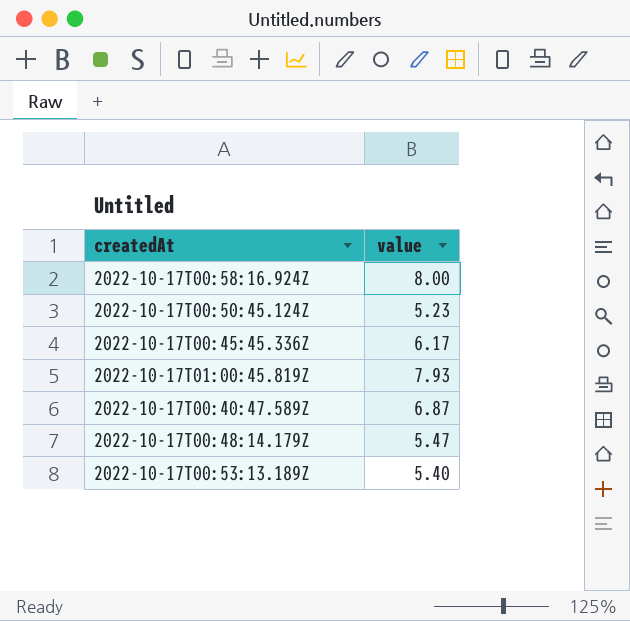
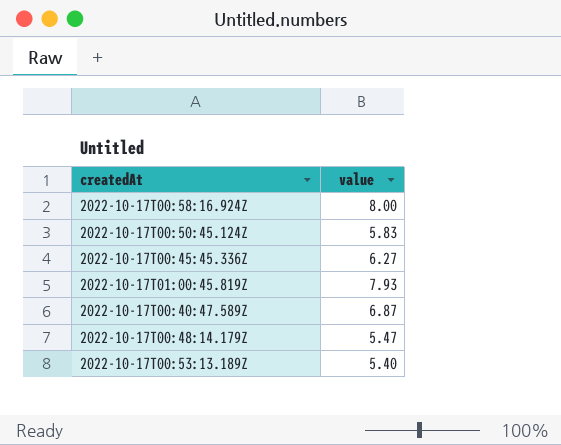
2022-10-17T00:50:45.124Z | value: 5.23 -> 5.83
2022-10-17T00:45:45.336Z | value: 6.17 -> 6.27

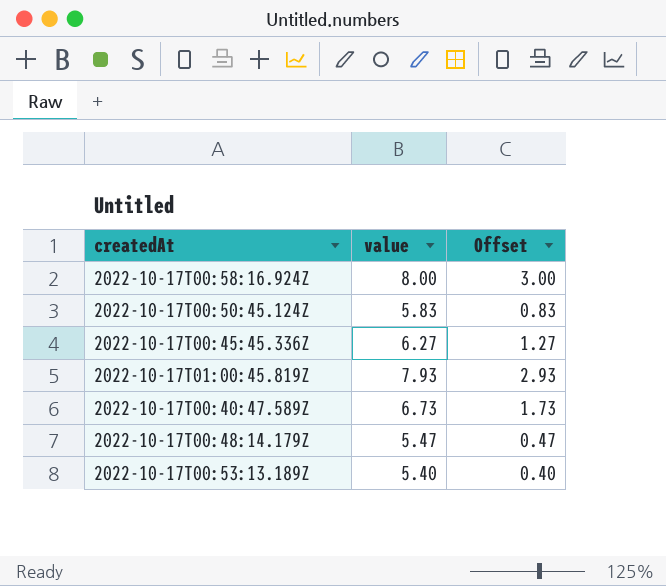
column Offset | formula: none -> [value] - 5
2022-10-17T00:40:47.589Z | value: 6.87 -> 6.73

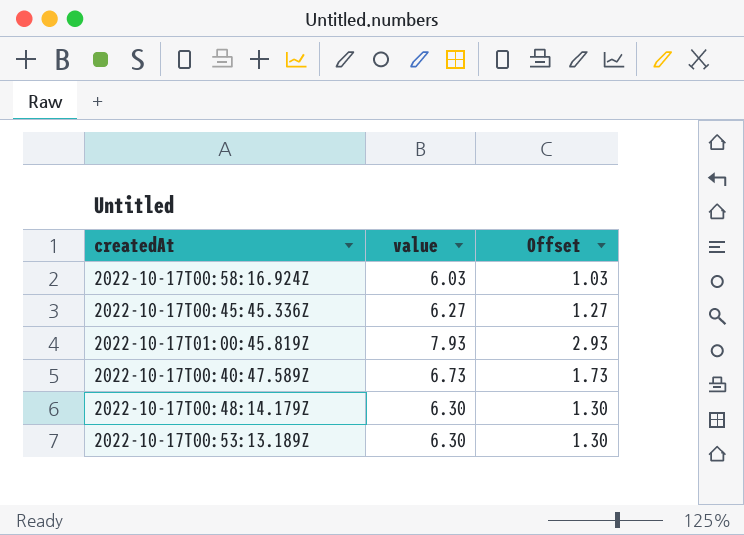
row 2022-10-17T00:50:45.124Z: 5.83 | 0.83 -> none
2022-10-17T00:58:16.924Z | value: 8.00 -> 6.03
2022-10-17T00:58:16.924Z | Offset: 3.00 -> 1.03
2022-10-17T00:48:14.179Z | value: 5.47 -> 6.30
2022-10-17T00:48:14.179Z | Offset: 0.47 -> 1.30
2022-10-17T00:53:13.189Z | value: 5.40 -> 6.30
2022-10-17T00:53:13.189Z | Offset: 0.40 -> 1.30

